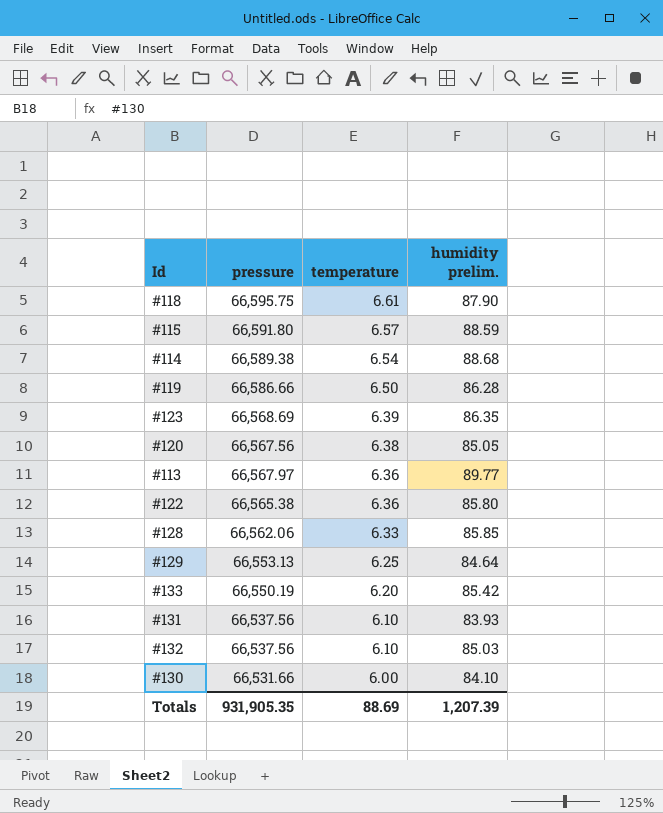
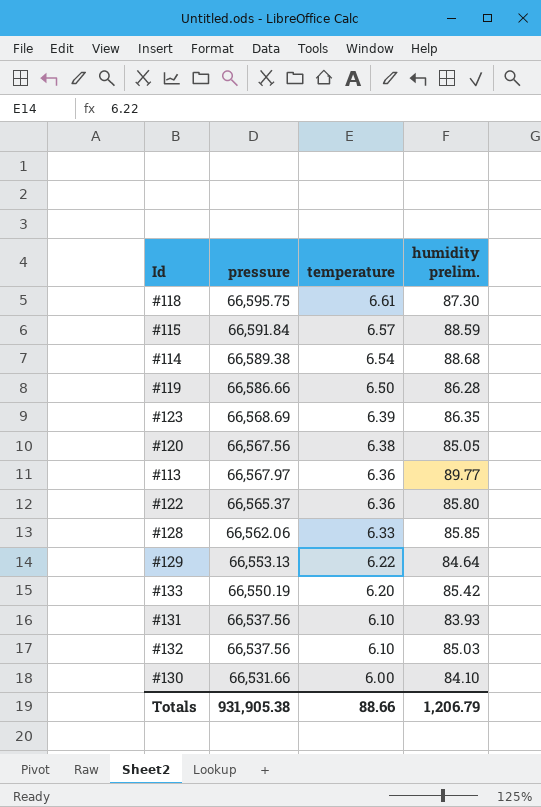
#118 | humidity prelim.: 87.90 -> 87.30
#115 | pressure: 66,591.80 -> 66,591.84
#122 | pressure: 66,565.38 -> 66,565.37
#129 | temperature: 6.25 -> 6.22
Totals | pressure: 931,905.35 -> 931,905.38
Totals | temperature: 88.69 -> 88.66
Totals | humidity prelim.: 1,207.39 -> 1,206.79

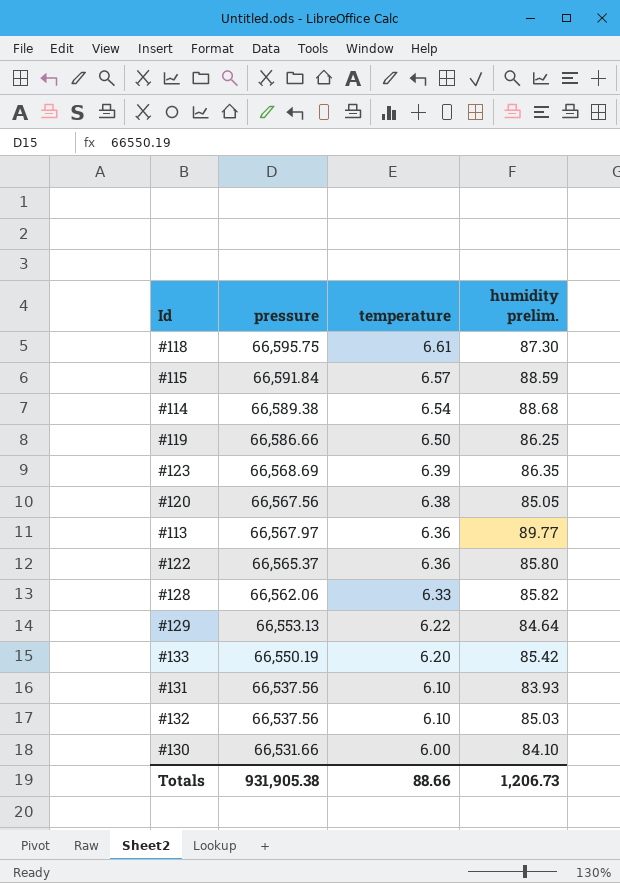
#119 | humidity prelim.: 86.28 -> 86.25
#128 | humidity prelim.: 85.85 -> 85.82
Totals | humidity prelim.: 1,206.79 -> 1,206.73

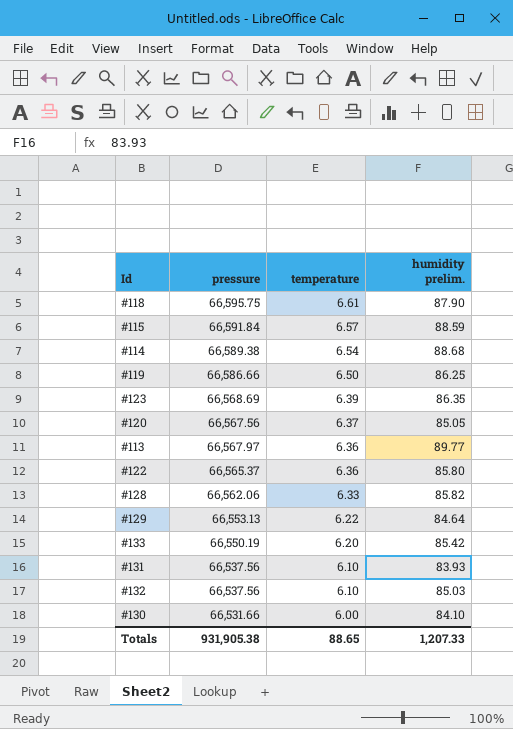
#118 | humidity prelim.: 87.30 -> 87.90
#120 | temperature: 6.38 -> 6.37
Totals | temperature: 88.66 -> 88.65
Totals | humidity prelim.: 1,206.73 -> 1,207.33

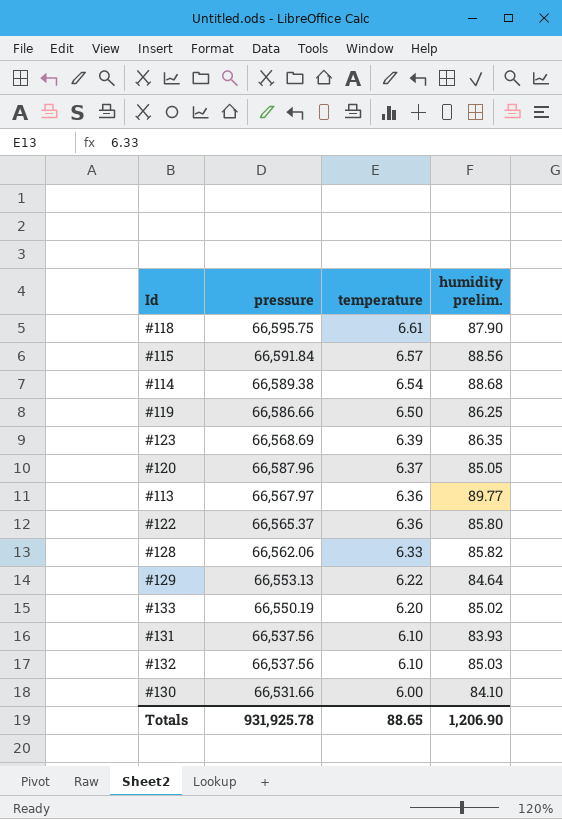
#115 | humidity prelim.: 88.59 -> 88.56
#120 | pressure: 66,567.56 -> 66,587.96
#133 | humidity prelim.: 85.42 -> 85.02
Totals | pressure: 931,905.38 -> 931,925.78
Totals | humidity prelim.: 1,207.33 -> 1,206.90

